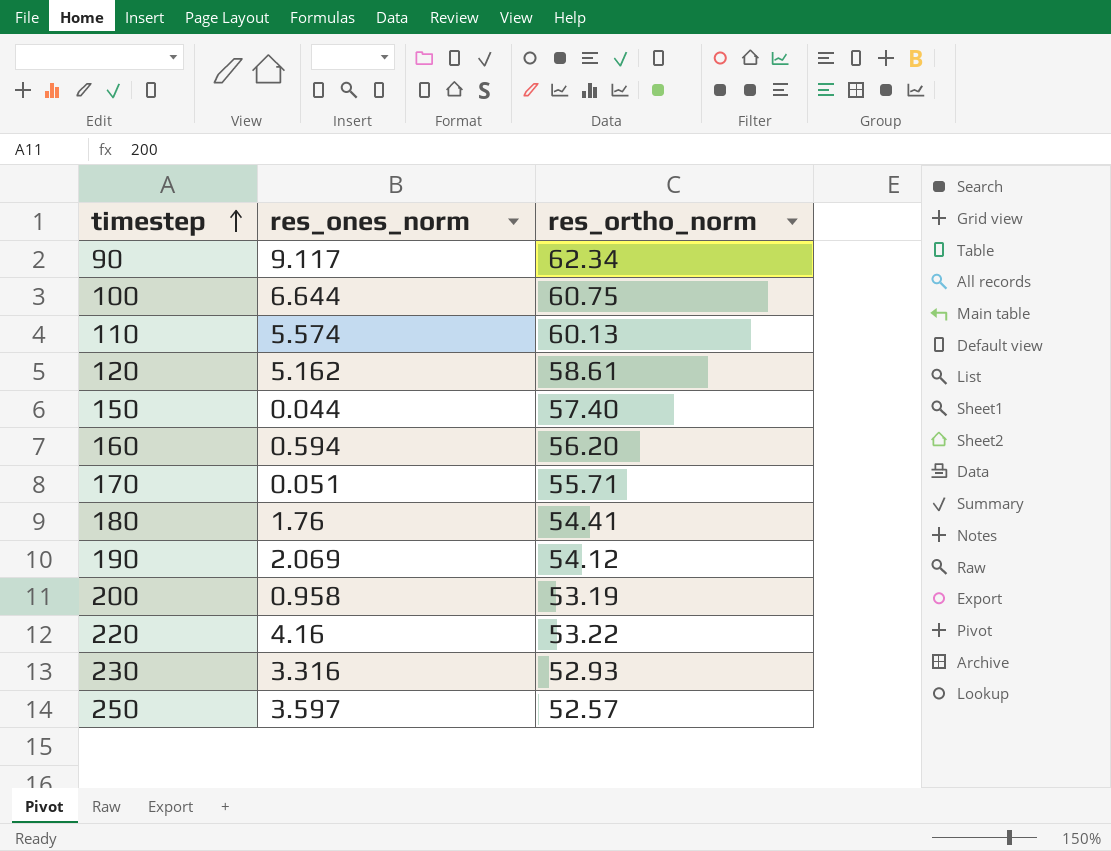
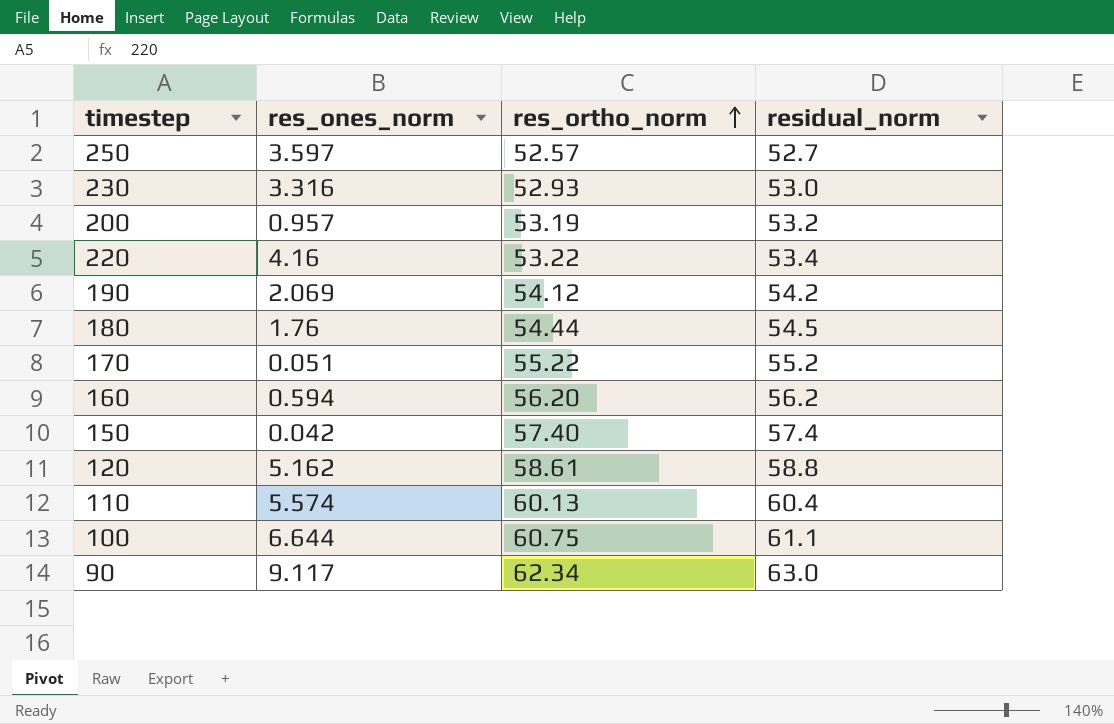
row order: timestep ascending -> res_ortho_norm ascending
column residual_norm | position: none -> 4
200 | res_ones_norm: 0.958 -> 0.957
180 | res_ortho_norm: 54.41 -> 54.44
170 | res_ortho_norm: 55.71 -> 55.22
150 | res_ones_norm: 0.044 -> 0.042

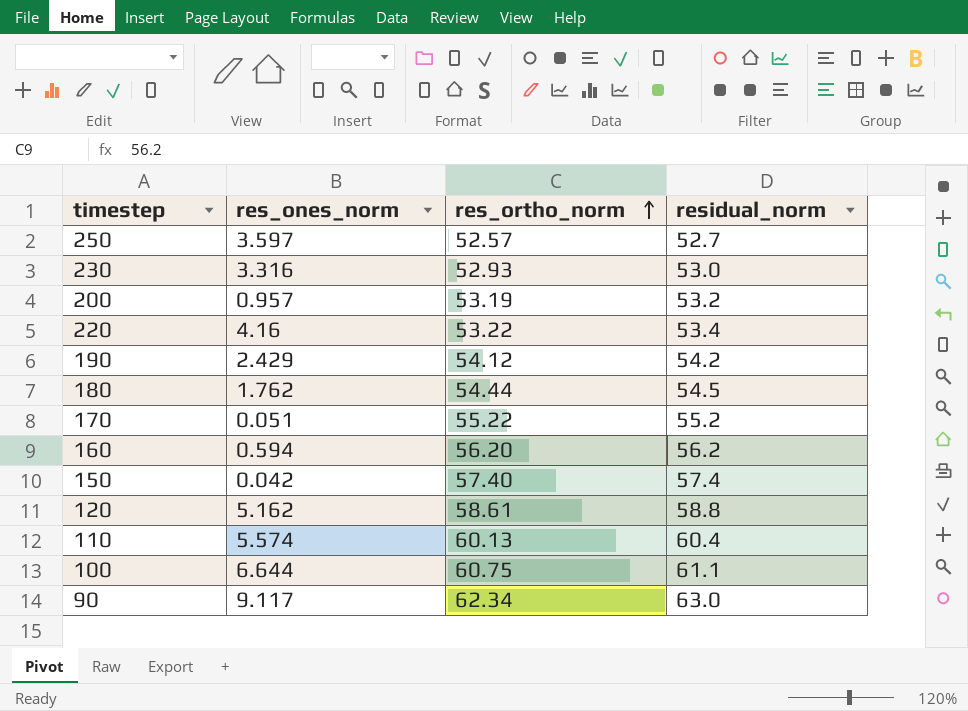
190 | res_ones_norm: 2.069 -> 2.429
180 | res_ones_norm: 1.76 -> 1.762

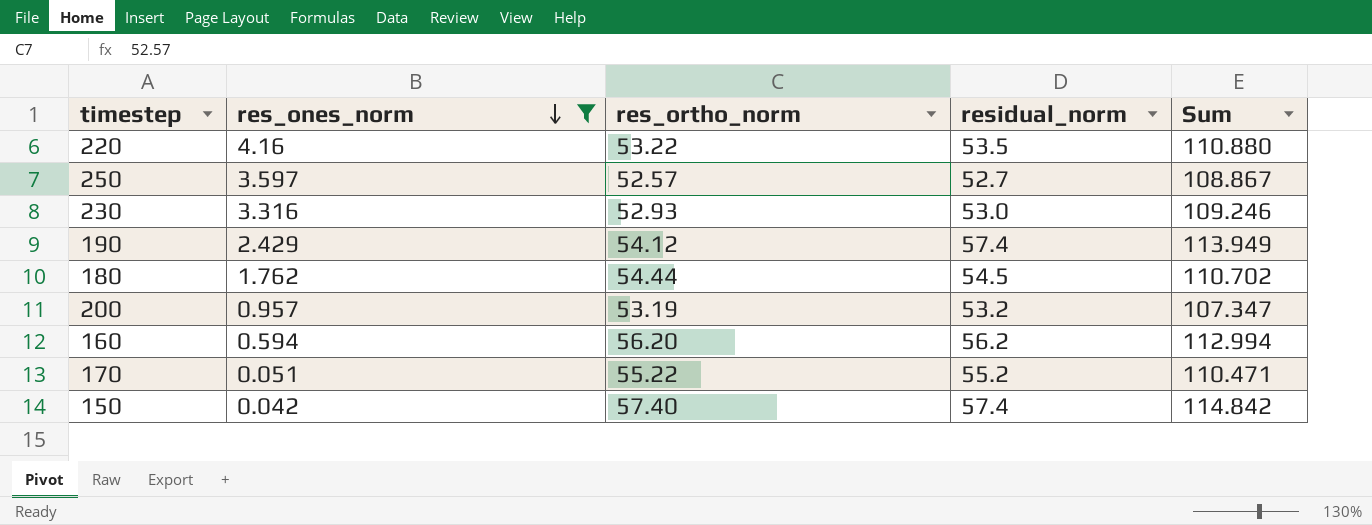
filter: none -> res_ones_norm <= 4.16
row order: res_ortho_norm ascending -> res_ones_norm descending
column Sum | formula: none -> [res_ones_norm] + [res_ortho_norm] + [residual_norm]
220 | residual_norm: 53.4 -> 53.5
190 | residual_norm: 54.2 -> 57.4

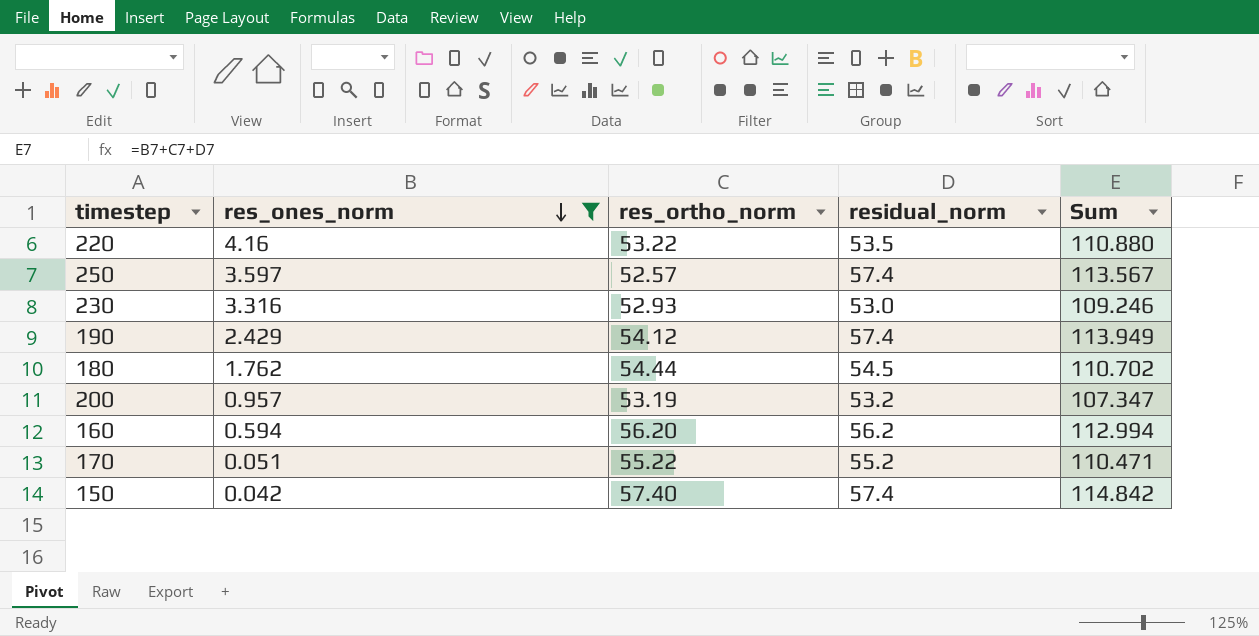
250 | residual_norm: 52.7 -> 57.4
250 | Sum: 108.867 -> 113.567

